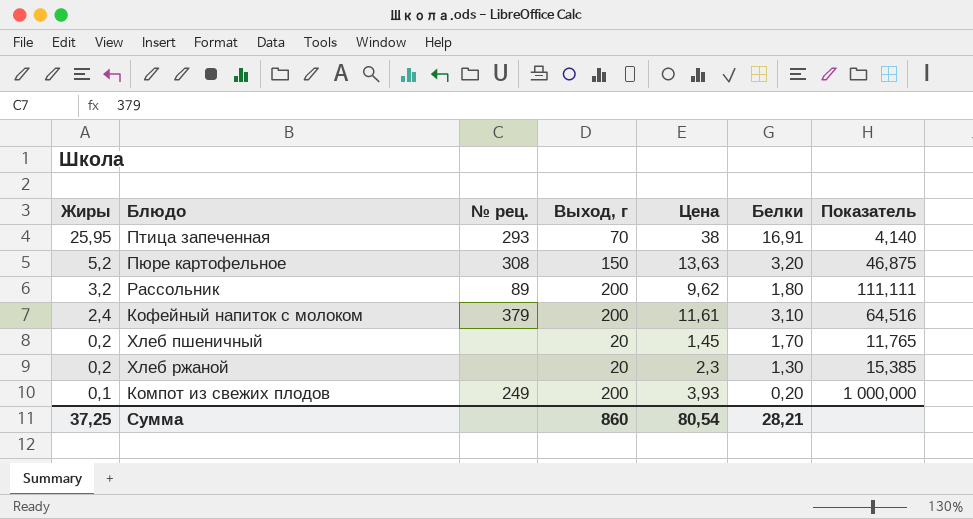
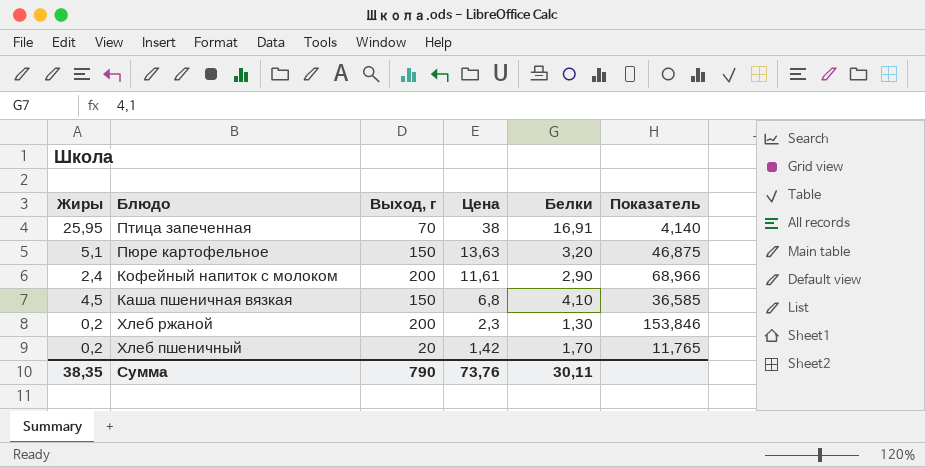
row order: Жиры descending -> Цена descending
column № рец. | position: 3 -> none
row Рассольник: 3,2 | 89 | 200 | 9,62 | 1,80 | 111,111 -> none
row Компот из свежих плодов: 0,1 | 249 | 200 | 3,93 | 0,20 | 1 000,000 -> none
Пюре картофельное | Жиры: 5,2 -> 5,1
Кофейный напиток с молоком | Белки: 3,10 -> 2,90
Кофейный напиток с молоком | Показатель: 64,516 -> 68,966
row Каша пшеничная вязкая: none -> 4,5 | 150 | 6,8 | 4,10 | 36,585
Хлеб ржаной | Выход, г: 20 -> 200
Хлеб ржаной | Показатель: 15,385 -> 153,846
Хлеб пшеничный | Цена: 1,45 -> 1,42
Сумма | Жиры: 37,25 -> 38,35
Сумма | Выход, г: 860 -> 790
Сумма | Цена: 80,54 -> 73,76
Сумма | Белки: 28,21 -> 30,11

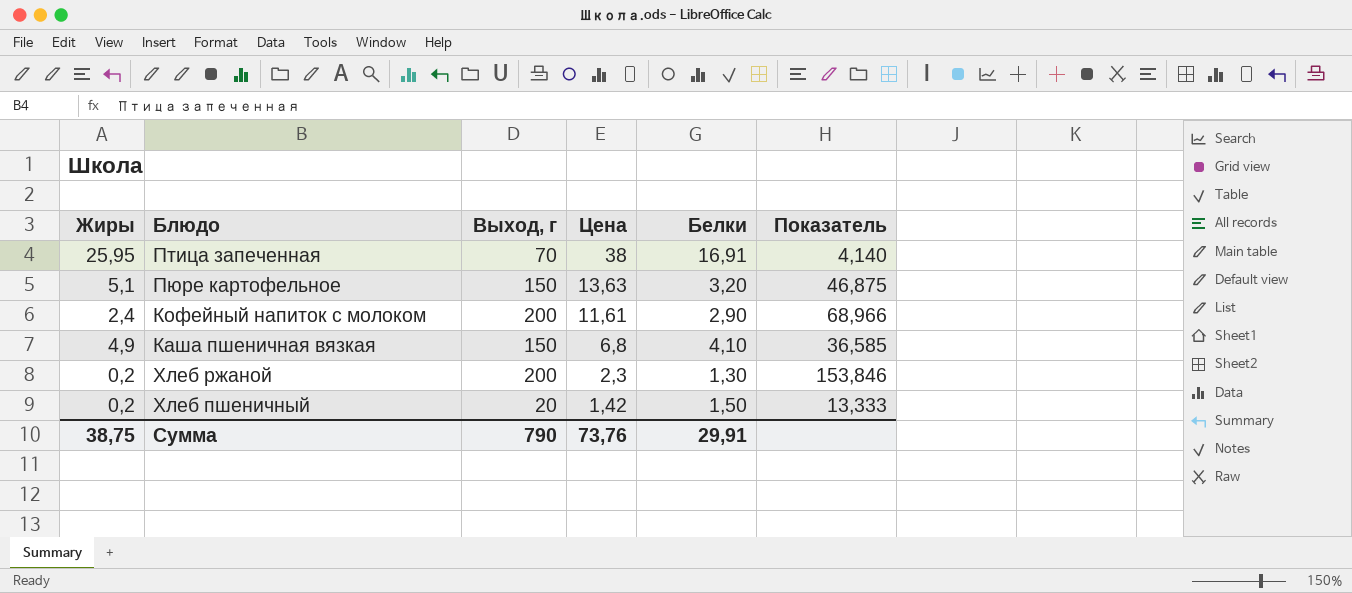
Каша пшеничная вязкая | Жиры: 4,5 -> 4,9
Хлеб пшеничный | Белки: 1,70 -> 1,50
Хлеб пшеничный | Показатель: 11,765 -> 13,333
Сумма | Жиры: 38,35 -> 38,75
Сумма | Белки: 30,11 -> 29,91

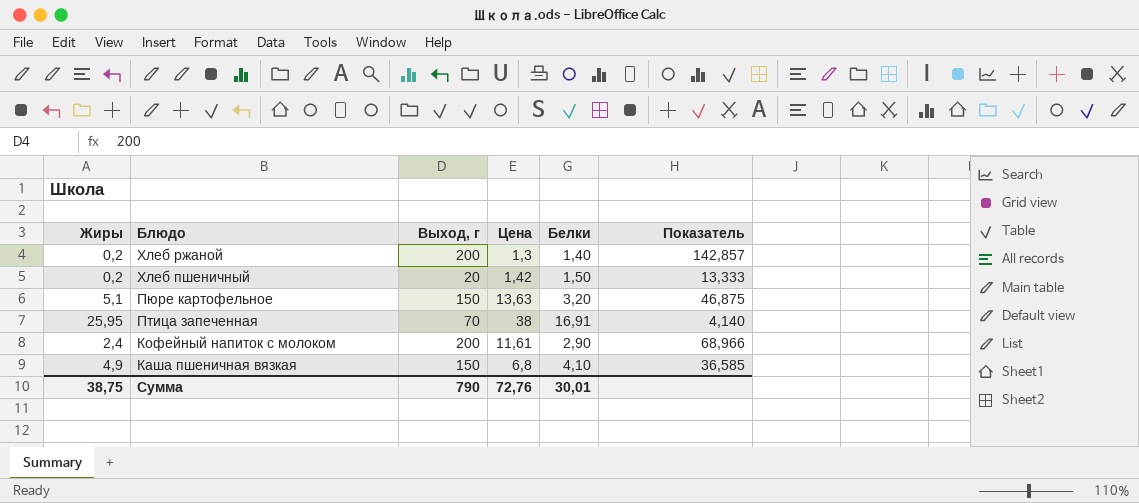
row order: Цена descending -> Блюдо descending
Хлеб ржаной | Цена: 2,3 -> 1,3
Хлеб ржаной | Белки: 1,30 -> 1,40
Хлеб ржаной | Показатель: 153,846 -> 142,857
Сумма | Цена: 73,76 -> 72,76
Сумма | Белки: 29,91 -> 30,01

